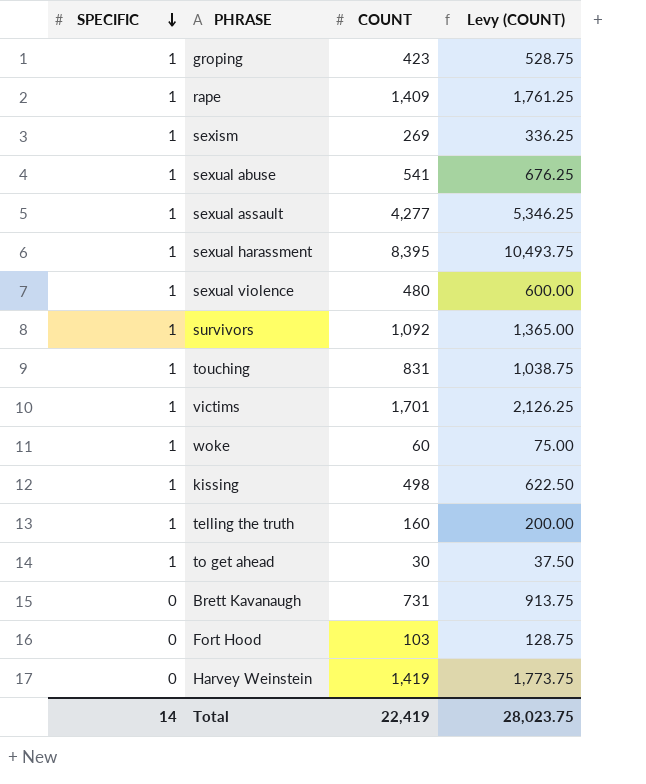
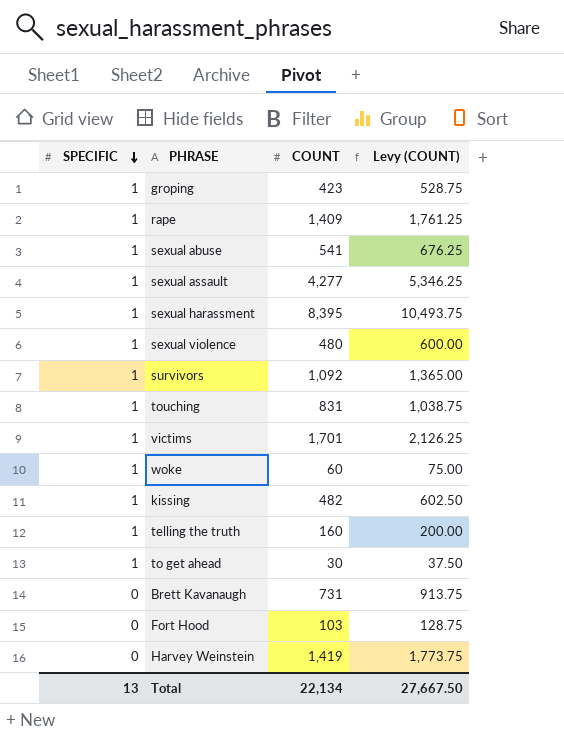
row sexism: 1 | 269 | 336.25 -> none
kissing | COUNT: 498 -> 482
kissing | Levy (COUNT): 622.50 -> 602.50
Total | SPECIFIC: 14 -> 13
Total | COUNT: 22,419 -> 22,134
Total | Levy (COUNT): 28,023.75 -> 27,667.50

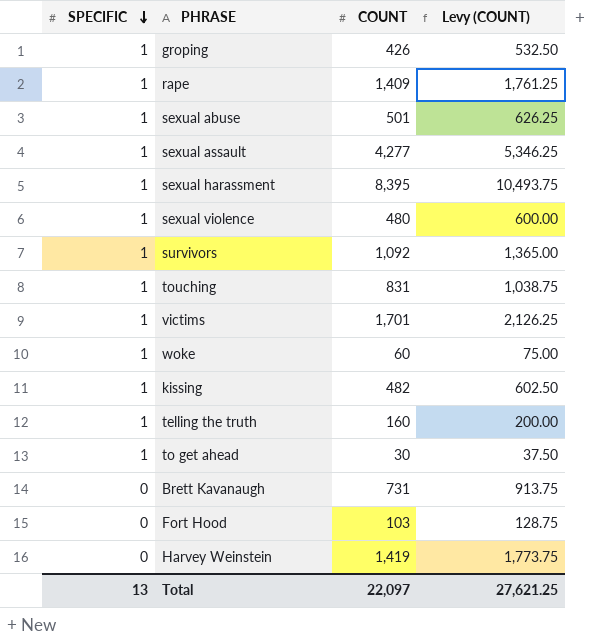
groping | COUNT: 423 -> 426
groping | Levy (COUNT): 528.75 -> 532.50
sexual abuse | COUNT: 541 -> 501
sexual abuse | Levy (COUNT): 676.25 -> 626.25
Total | COUNT: 22,134 -> 22,097
Total | Levy (COUNT): 27,667.50 -> 27,621.25

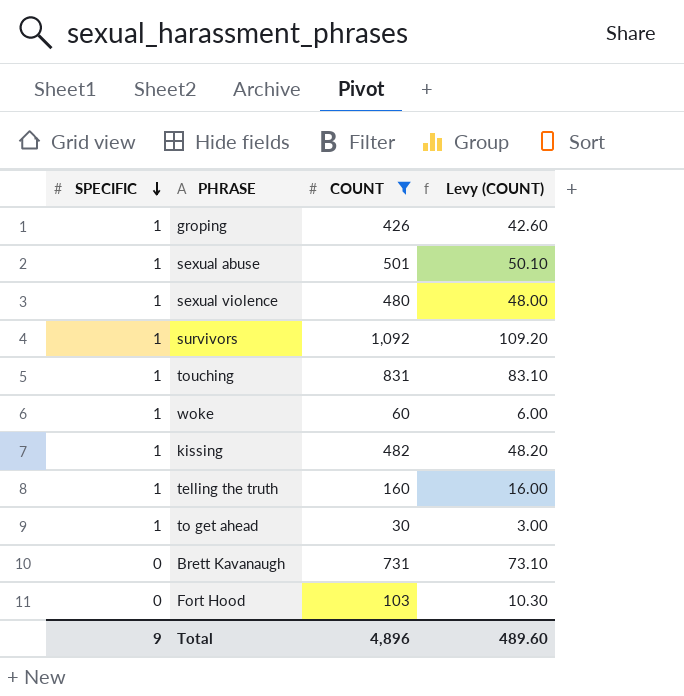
filter: none -> COUNT <= 1,092
column Levy (COUNT) | formula: [COUNT] * 1.25 -> [COUNT] * 0.1
Total | SPECIFIC: 13 -> 9
Total | COUNT: 22,097 -> 4,896
Total | Levy (COUNT): 27,621.25 -> 489.60

